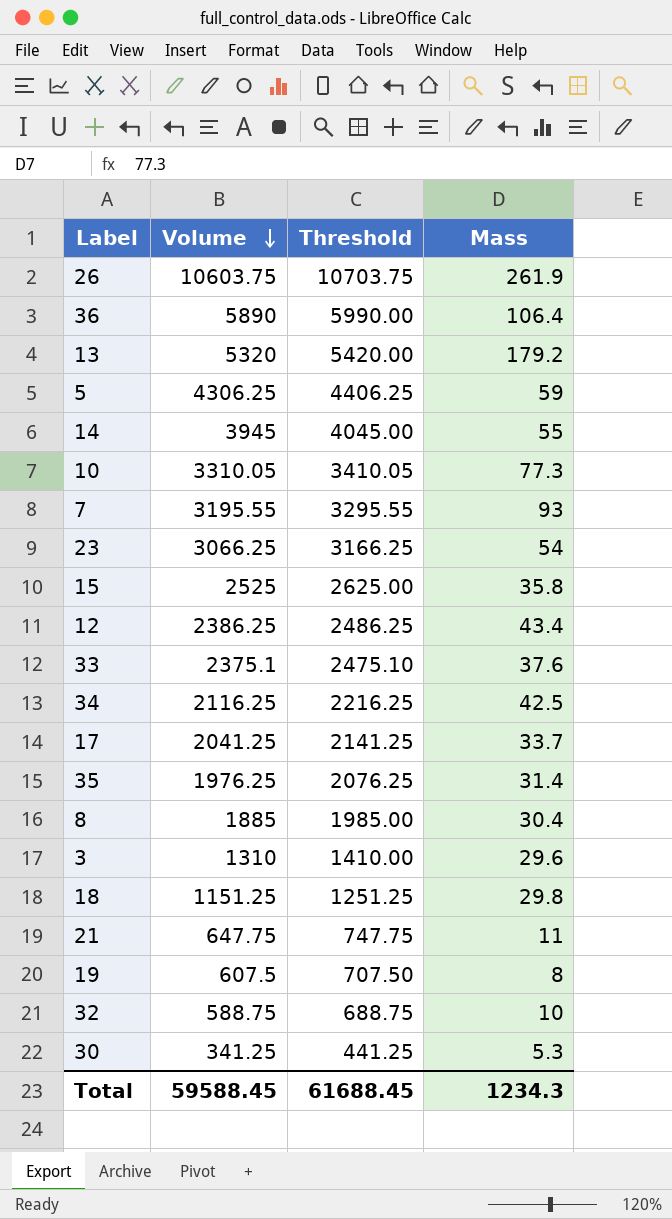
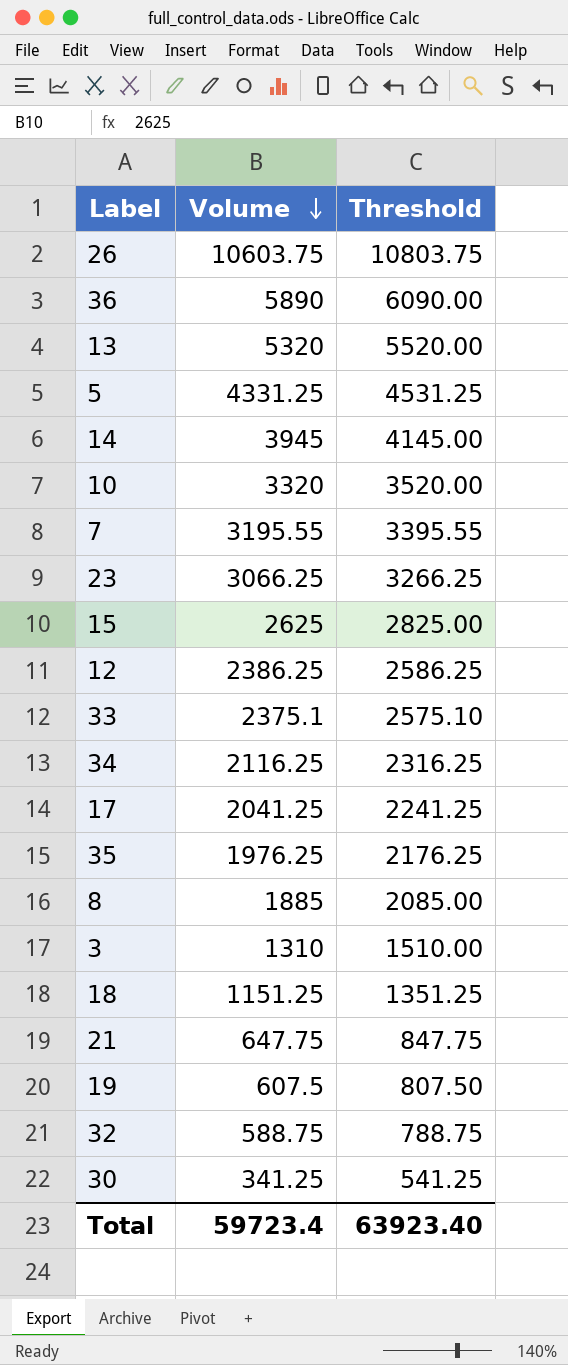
column Mass | position: 4 -> none
column Threshold | formula: [Volume] + 100 -> [Volume] + 200
5 | Volume: 4306.25 -> 4331.25
10 | Volume: 3310.05 -> 3320
15 | Volume: 2525 -> 2625
Total | Volume: 59588.45 -> 59723.4
Total | Threshold: 61688.45 -> 63923.40

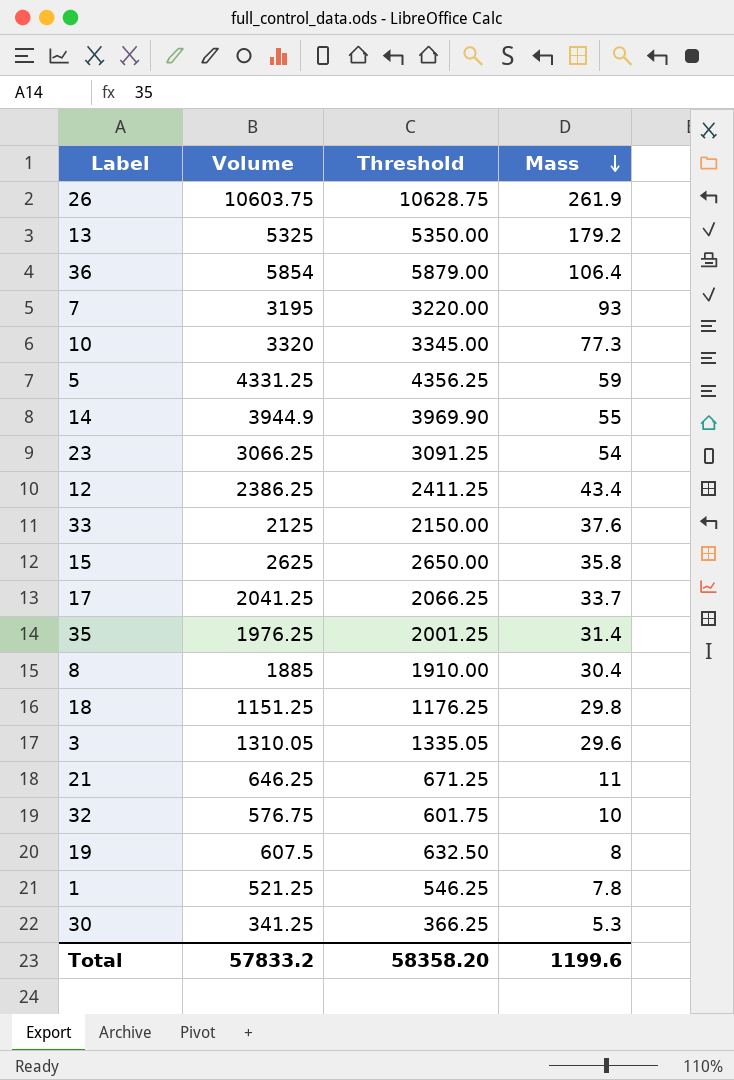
row order: Volume descending -> Mass descending
column Threshold | formula: [Volume] + 200 -> [Volume] + 25
column Mass | position: none -> 4
row 34: 2116.25 | 2316.25 -> none
13 | Volume: 5320 -> 5325
36 | Volume: 5890 -> 5854
7 | Volume: 3195.55 -> 3195
14 | Volume: 3945 -> 3944.9
33 | Volume: 2375.1 -> 2125
3 | Volume: 1310 -> 1310.05
21 | Volume: 647.75 -> 646.25
32 | Volume: 588.75 -> 576.75
row 1: none -> 521.25 | 546.25 | 7.8
Total | Volume: 59723.4 -> 57833.2
Total | Threshold: 63923.40 -> 58358.20

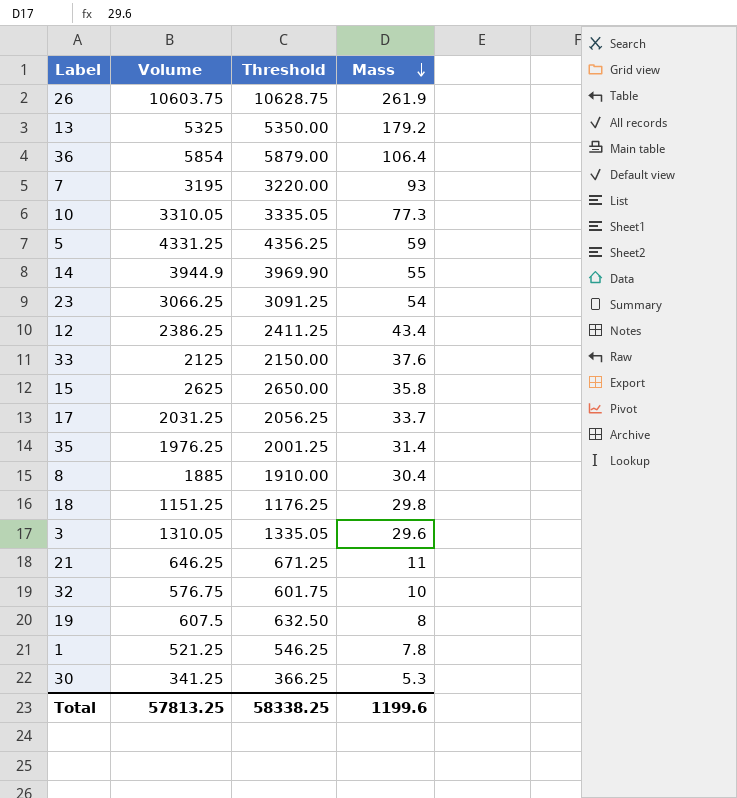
10 | Volume: 3320 -> 3310.05
10 | Threshold: 3345.00 -> 3335.05
17 | Volume: 2041.25 -> 2031.25
17 | Threshold: 2066.25 -> 2056.25
Total | Volume: 57833.2 -> 57813.25
Total | Threshold: 58358.20 -> 58338.25

